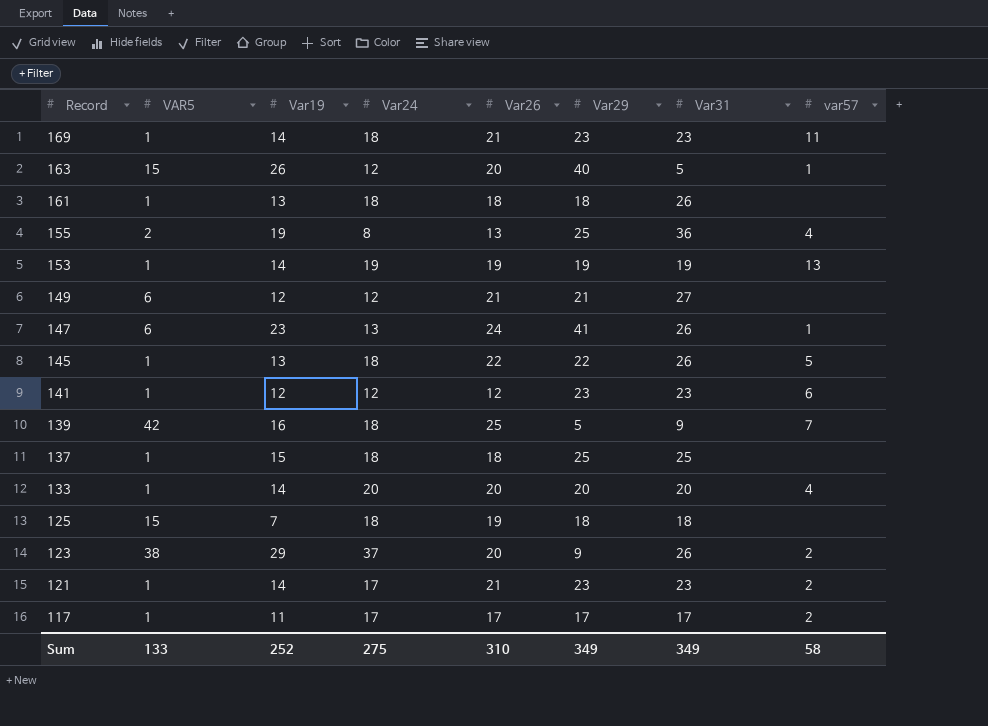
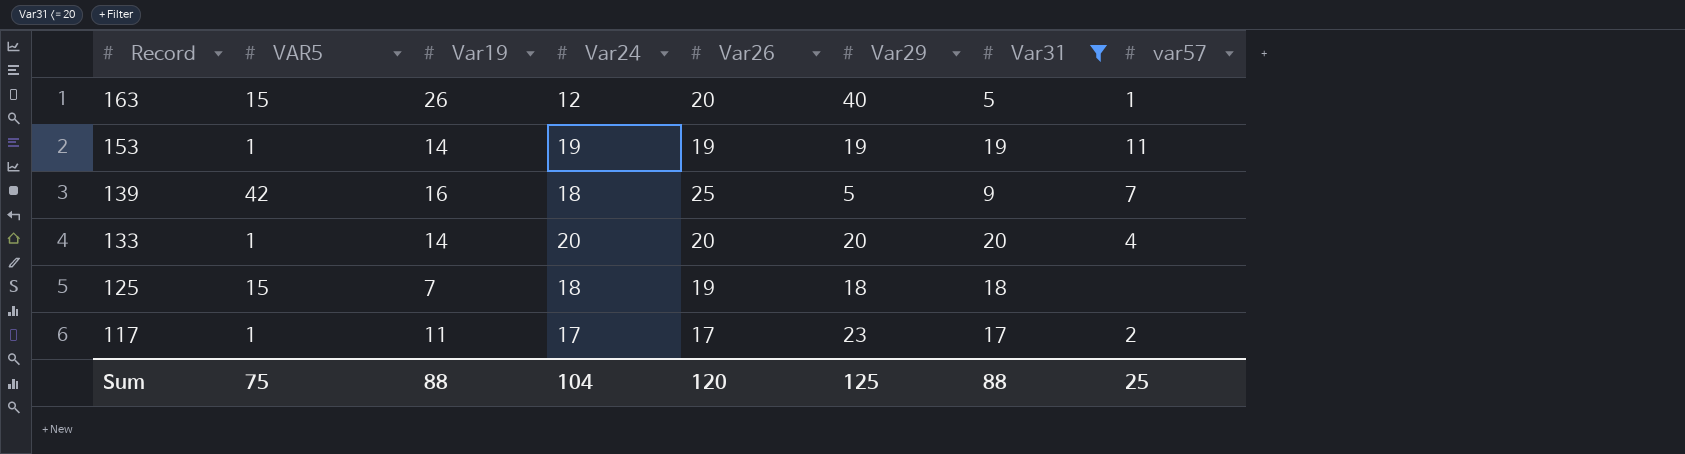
filter: none -> Var31 <= 20
153 | var57: 13 -> 11
117 | Var29: 17 -> 23
Sum | VAR5: 133 -> 75
Sum | Var19: 252 -> 88
Sum | Var24: 275 -> 104
Sum | Var26: 310 -> 120
Sum | Var29: 349 -> 125
Sum | Var31: 349 -> 88
Sum | var57: 58 -> 25

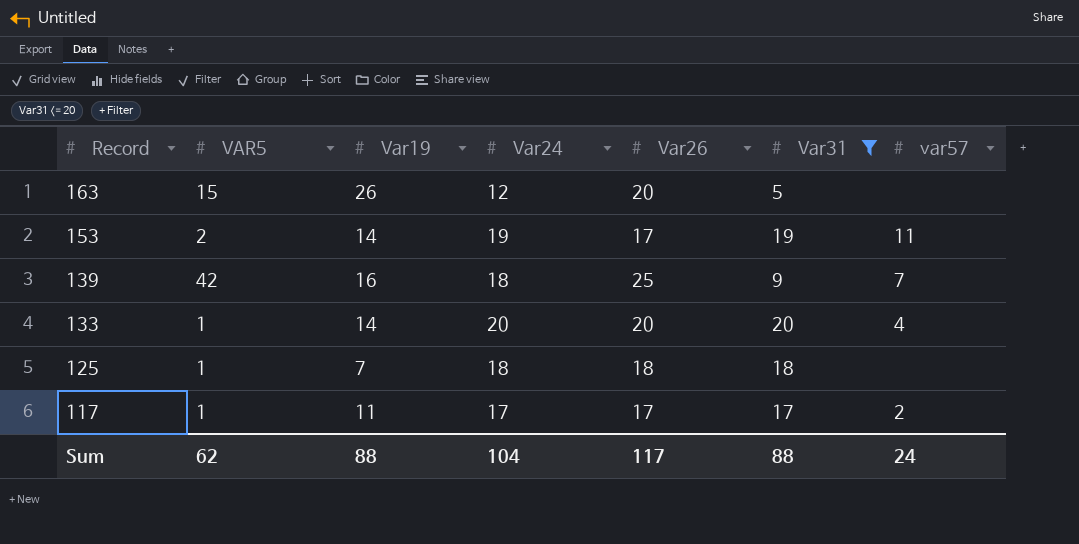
column Var29 | position: 6 -> none
163 | var57: 1 -> none
153 | VAR5: 1 -> 2
153 | Var26: 19 -> 17
125 | VAR5: 15 -> 1
125 | Var26: 19 -> 18
Sum | VAR5: 75 -> 62
Sum | Var26: 120 -> 117
Sum | var57: 25 -> 24

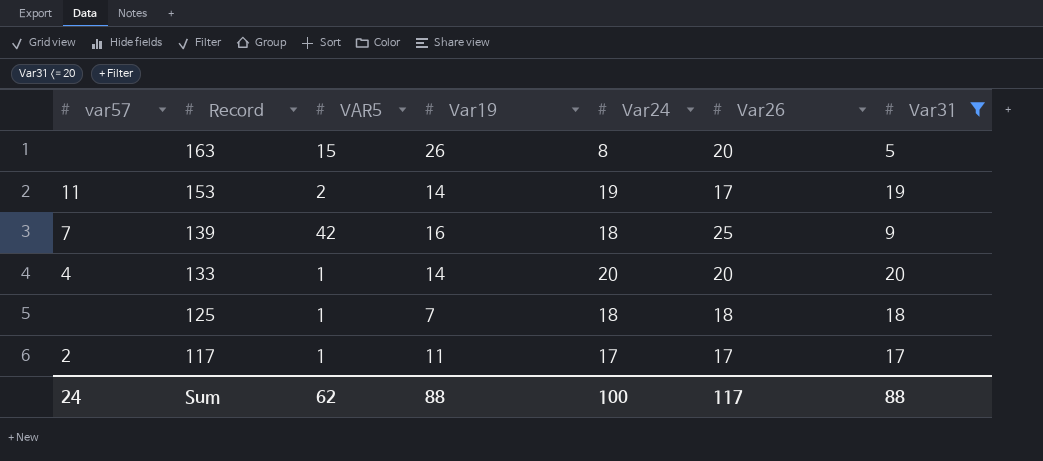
column var57 | position: 7 -> 1
163 | Var24: 12 -> 8
Sum | Var24: 104 -> 100

